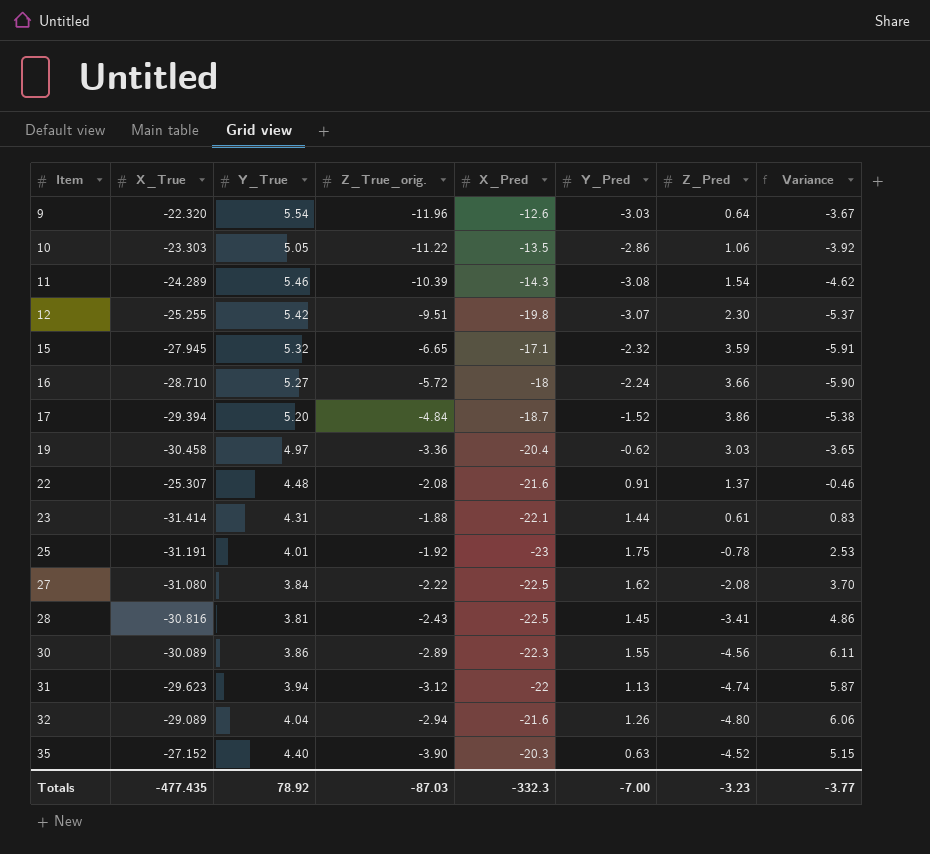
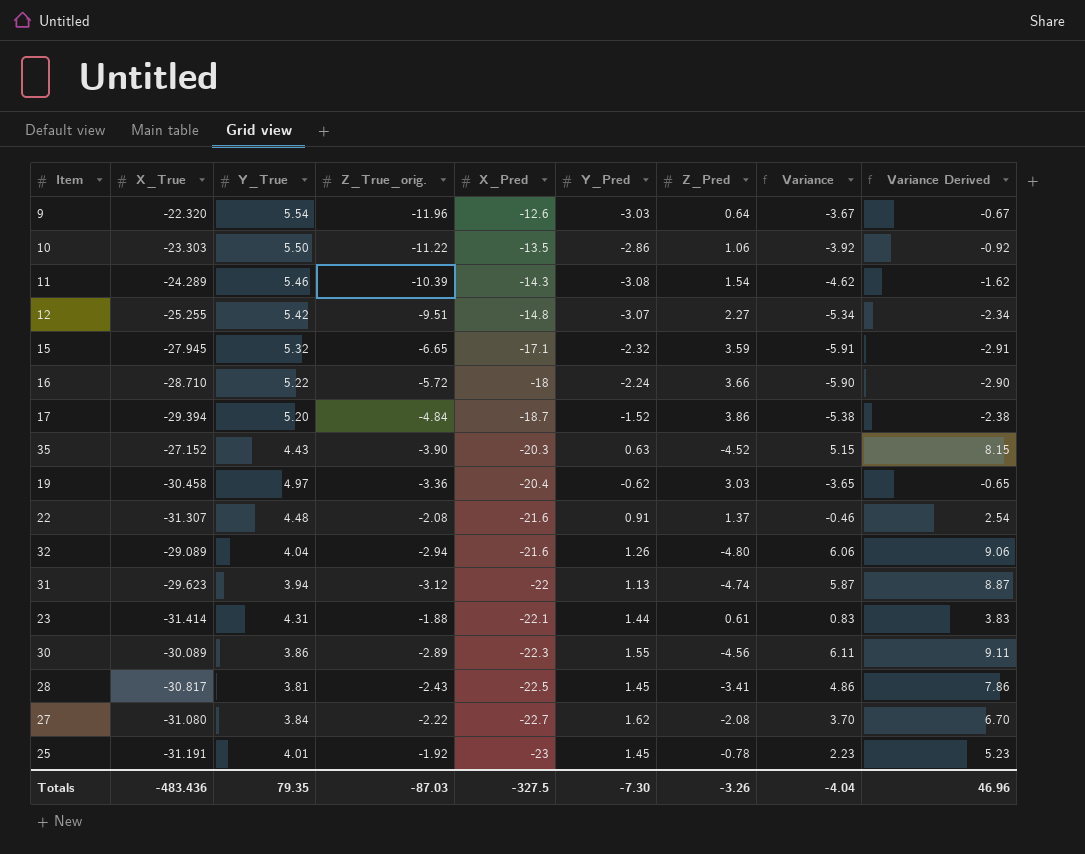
row order: Item ascending -> X_Pred descending
column Variance Derived | formula: none -> [Variance] + 3
10 | Y_True: 5.05 -> 5.50
12 | X_Pred: -19.8 -> -14.8
12 | Z_Pred: 2.30 -> 2.27
12 | Variance: -5.37 -> -5.34
16 | Y_True: 5.27 -> 5.22
35 | Y_True: 4.40 -> 4.43
22 | X_True: -25.307 -> -31.307
28 | X_True: -30.816 -> -30.817
27 | X_Pred: -22.5 -> -22.7
25 | Y_Pred: 1.75 -> 1.45
25 | Variance: 2.53 -> 2.23
Totals | X_True: -477.435 -> -483.436
Totals | Y_True: 78.92 -> 79.35
Totals | X_Pred: -332.3 -> -327.5
Totals | Y_Pred: -7.00 -> -7.30
Totals | Z_Pred: -3.23 -> -3.26
Totals | Variance: -3.77 -> -4.04

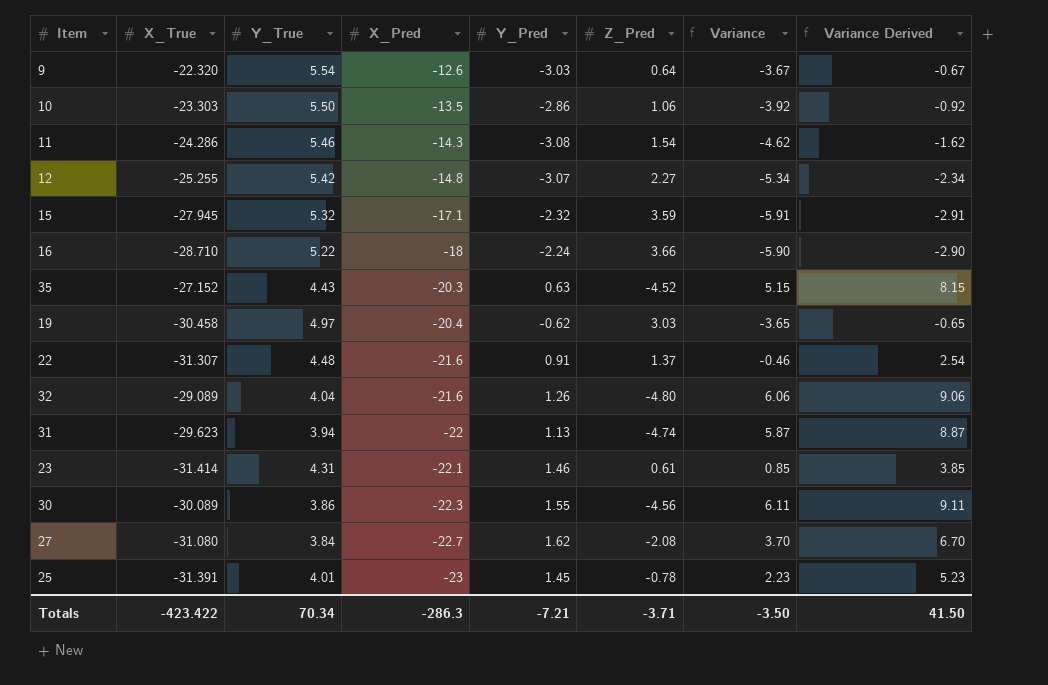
column Z_True_orig. | position: 4 -> none
row 17: -29.394 | 5.20 | -4.84 | -18.7 | -1.52 | 3.86 | -5.38 | -2.38 -> none
row 28: -30.817 | 3.81 | -2.43 | -22.5 | 1.45 | -3.41 | 4.86 | 7.86 -> none
11 | X_True: -24.289 -> -24.286
23 | Y_Pred: 1.44 -> 1.46
23 | Variance: 0.83 -> 0.85
23 | Variance Derived: 3.83 -> 3.85
25 | X_True: -31.191 -> -31.391
Totals | X_True: -483.436 -> -423.422
Totals | Y_True: 79.35 -> 70.34
Totals | X_Pred: -327.5 -> -286.3
Totals | Y_Pred: -7.30 -> -7.21
Totals | Z_Pred: -3.26 -> -3.71
Totals | Variance: -4.04 -> -3.50
Totals | Variance Derived: 46.96 -> 41.50

